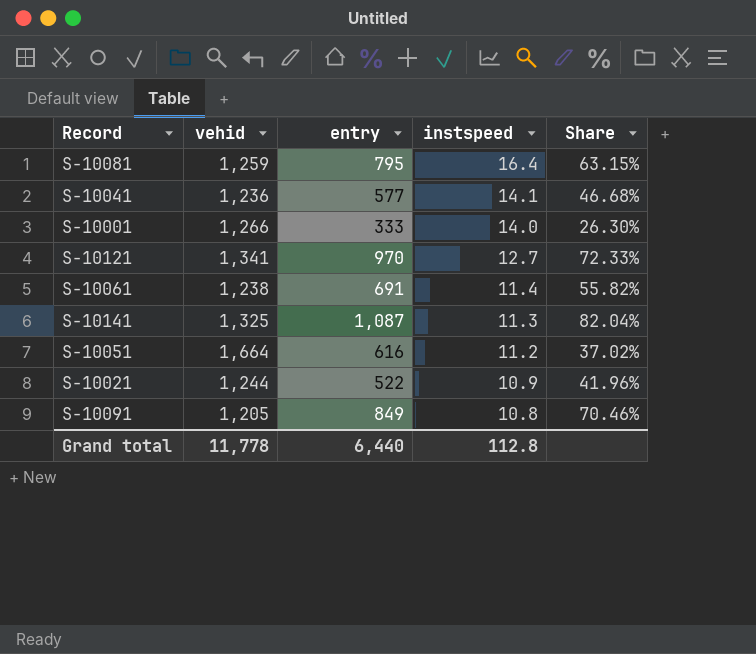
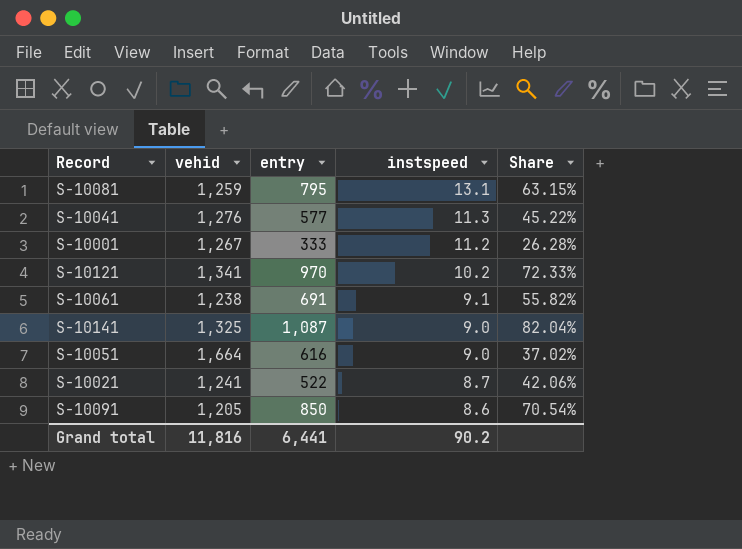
S-10081 | instspeed: 16.4 -> 13.1
S-10041 | vehid: 1,236 -> 1,276
S-10041 | instspeed: 14.1 -> 11.3
S-10041 | Share: 46.68% -> 45.22%
S-10001 | vehid: 1,266 -> 1,267
S-10001 | instspeed: 14.0 -> 11.2
S-10001 | Share: 26.30% -> 26.28%
S-10121 | instspeed: 12.7 -> 10.2
S-10061 | instspeed: 11.4 -> 9.1
S-10141 | instspeed: 11.3 -> 9.0
S-10051 | instspeed: 11.2 -> 9.0
S-10021 | vehid: 1,244 -> 1,241
S-10021 | instspeed: 10.9 -> 8.7
S-10021 | Share: 41.96% -> 42.06%
S-10091 | entry: 849 -> 850
S-10091 | instspeed: 10.8 -> 8.6
S-10091 | Share: 70.46% -> 70.54%
Grand total | vehid: 11,778 -> 11,816
Grand total | entry: 6,440 -> 6,441
Grand total | instspeed: 112.8 -> 90.2

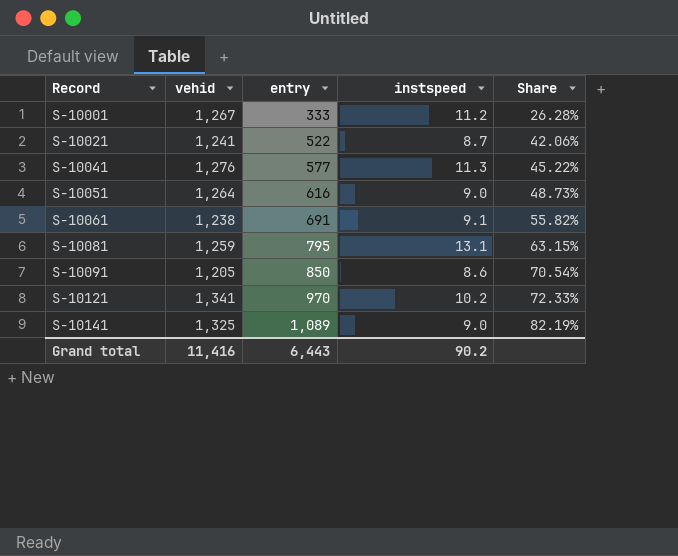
row order: instspeed descending -> Record ascending
S-10051 | vehid: 1,664 -> 1,264
S-10051 | Share: 37.02% -> 48.73%
S-10141 | entry: 1,087 -> 1,089
S-10141 | Share: 82.04% -> 82.19%
Grand total | vehid: 11,816 -> 11,416
Grand total | entry: 6,441 -> 6,443

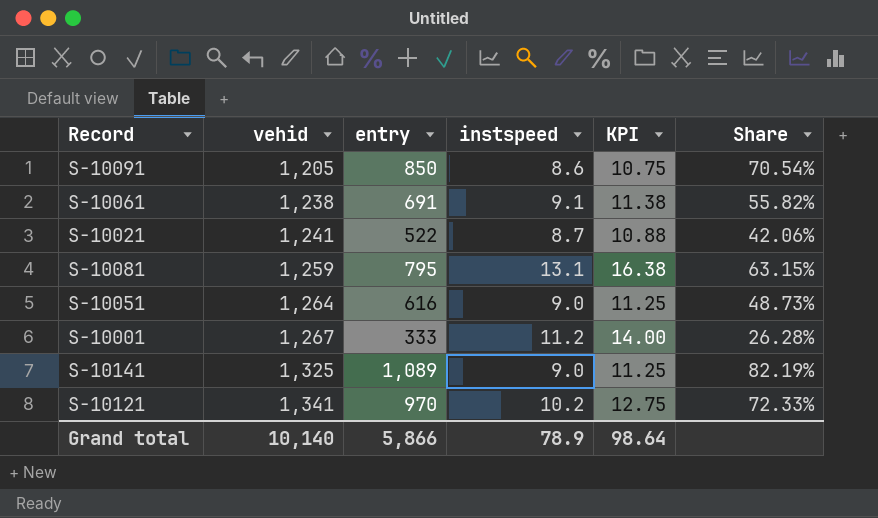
row order: Record ascending -> vehid ascending
column KPI | formula: none -> [instspeed] * 1.25
row S-10041: 1,276 | 577 | 11.3 | 45.22% -> none
Grand total | vehid: 11,416 -> 10,140
Grand total | entry: 6,443 -> 5,866
Grand total | instspeed: 90.2 -> 78.9

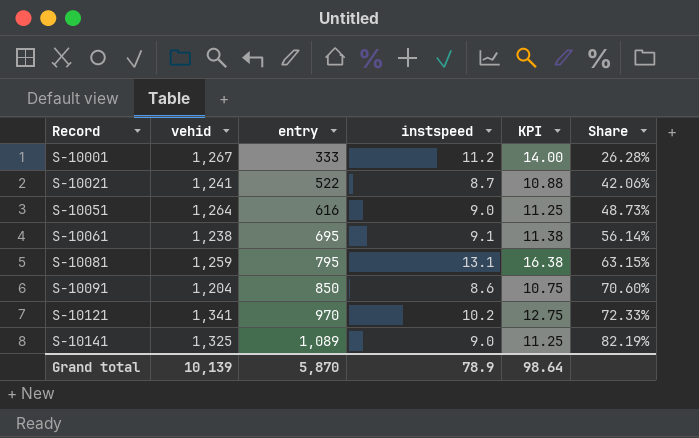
row order: vehid ascending -> Record ascending
S-10061 | entry: 691 -> 695
S-10061 | Share: 55.82% -> 56.14%
S-10091 | vehid: 1,205 -> 1,204
S-10091 | Share: 70.54% -> 70.60%
Grand total | vehid: 10,140 -> 10,139
Grand total | entry: 5,866 -> 5,870

